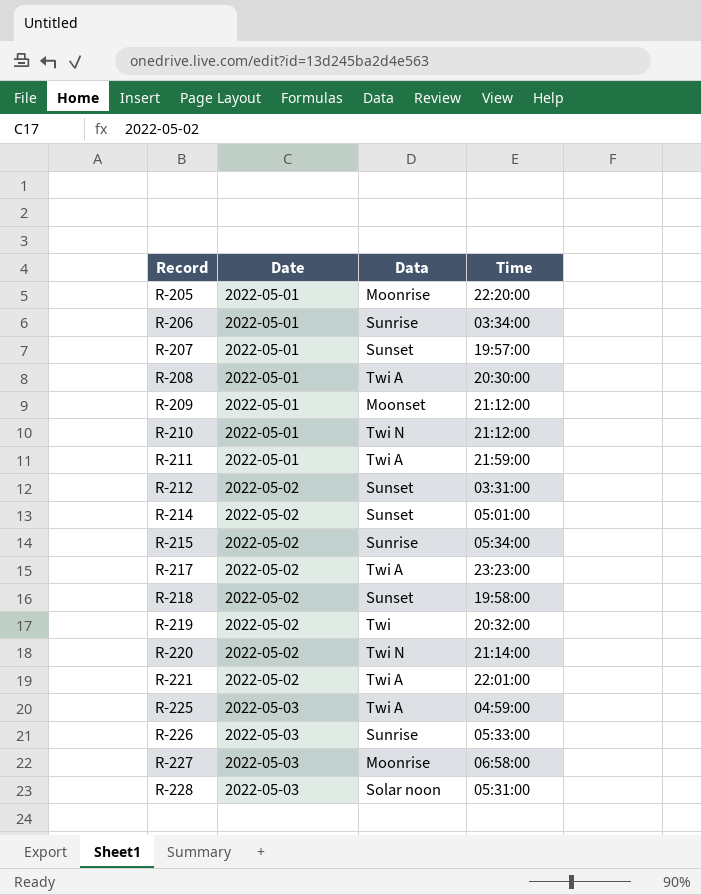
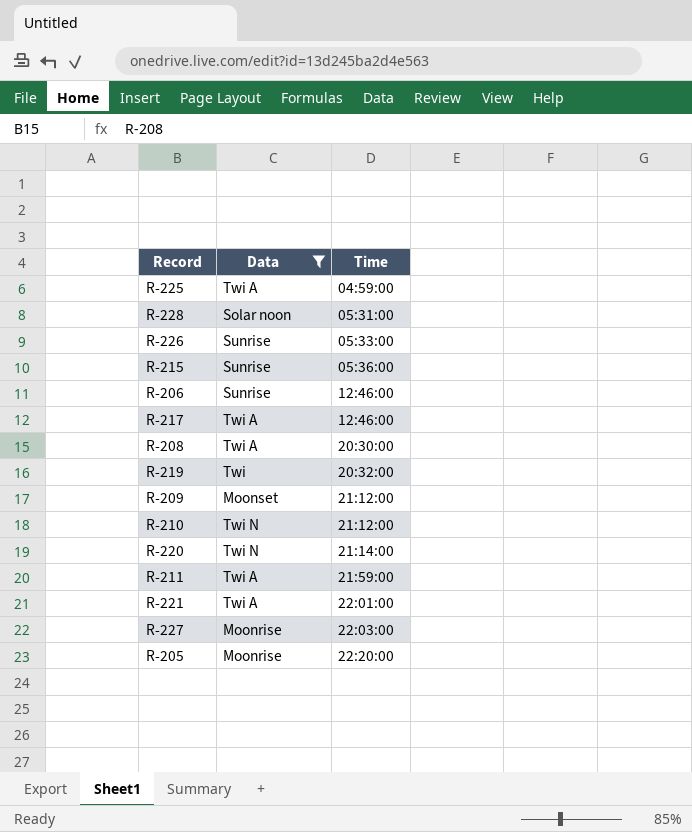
filter: none -> Data != Sunset
row order: Record ascending -> Time ascending
column Date | position: 2 -> none
R-215 | Time: 05:34:00 -> 05:36:00
R-206 | Time: 03:34:00 -> 12:46:00
R-217 | Time: 23:23:00 -> 12:46:00
R-227 | Time: 06:58:00 -> 22:03:00

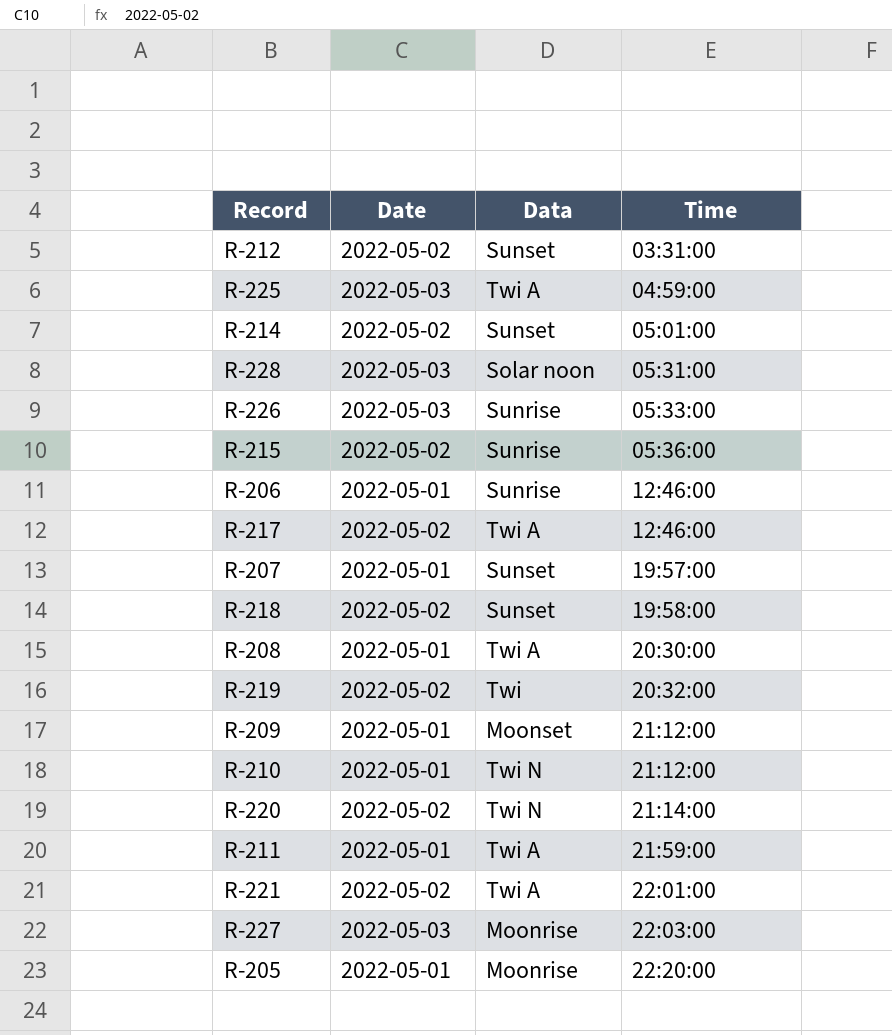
filter: Data != Sunset -> none
column Date | position: none -> 2

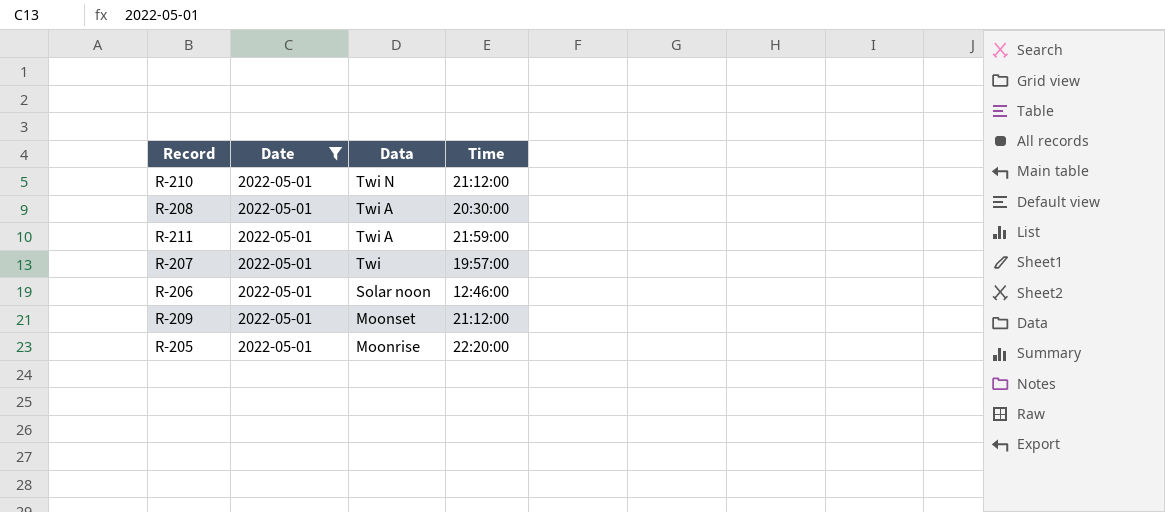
filter: none -> Date = 2022-05-01
row order: Time ascending -> Data descending
R-207 | Data: Sunset -> Twi
R-206 | Data: Sunrise -> Solar noon

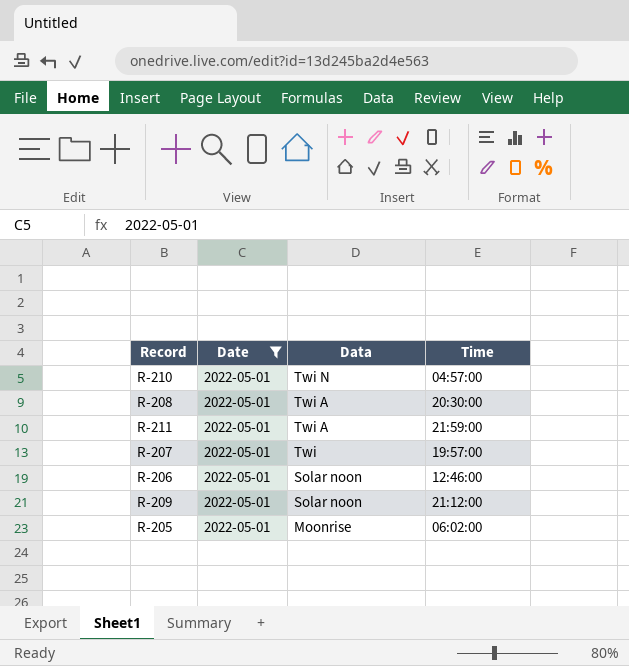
R-210 | Time: 21:12:00 -> 04:57:00
R-209 | Data: Moonset -> Solar noon
R-205 | Time: 22:20:00 -> 06:02:00

